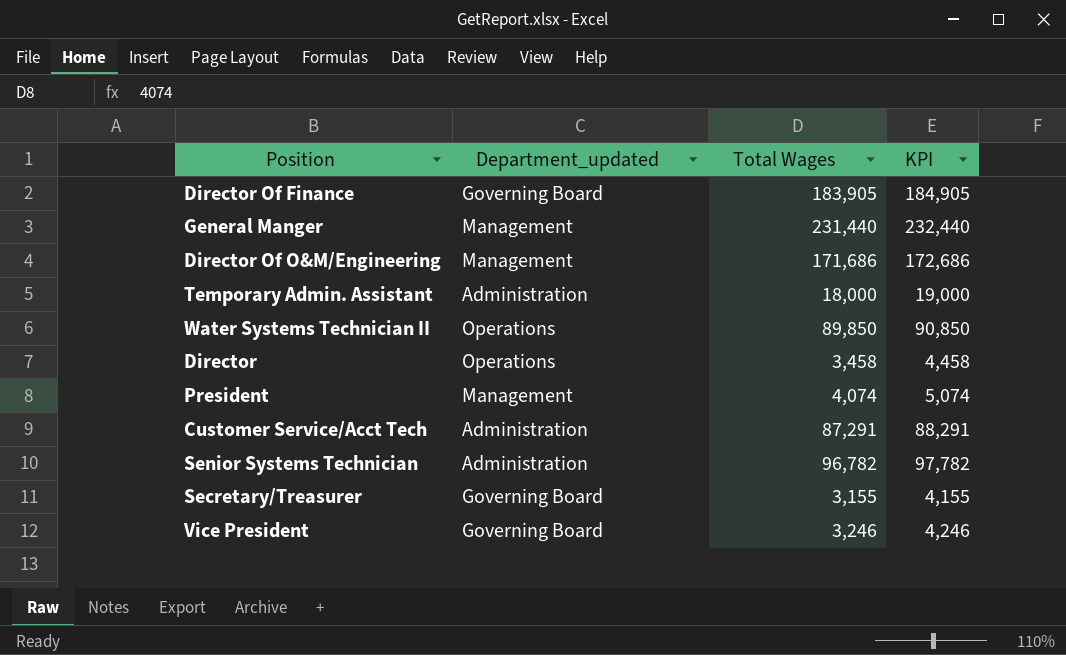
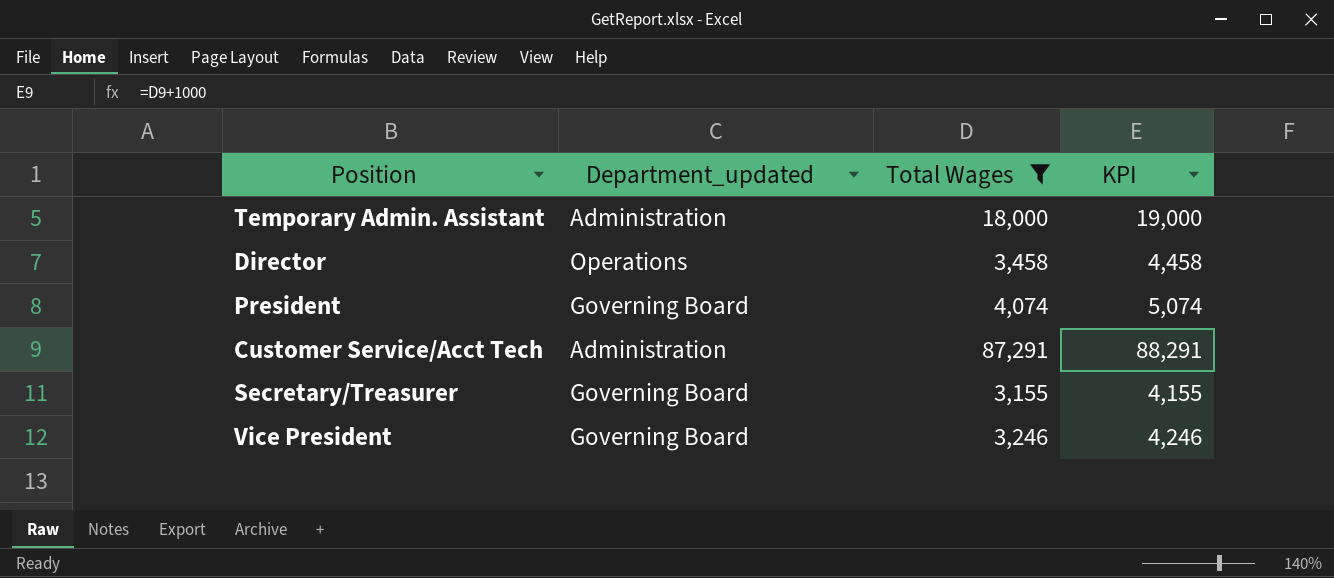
filter: none -> Total Wages <= 87,291
President | Department_updated: Management -> Governing Board

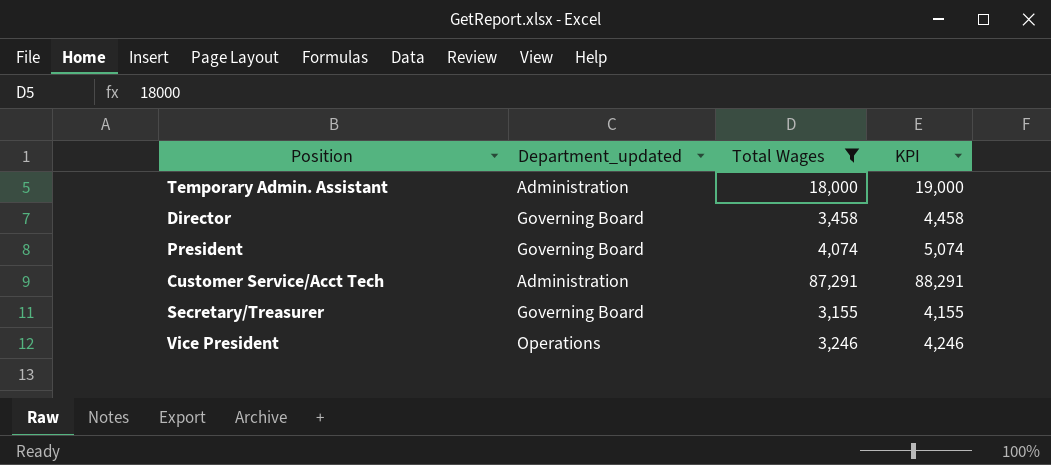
Director | Department_updated: Operations -> Governing Board
Vice President | Department_updated: Governing Board -> Operations

